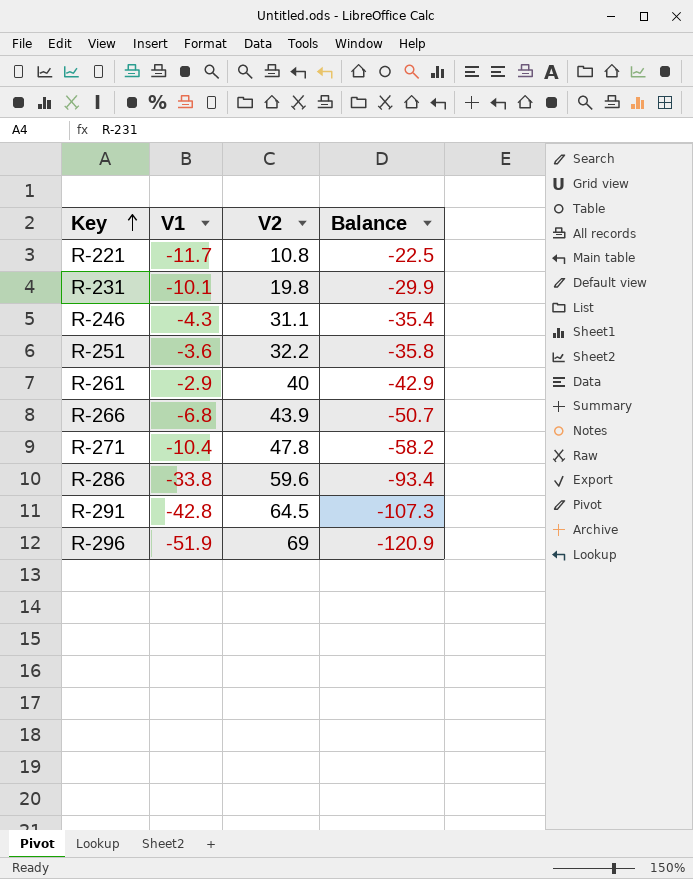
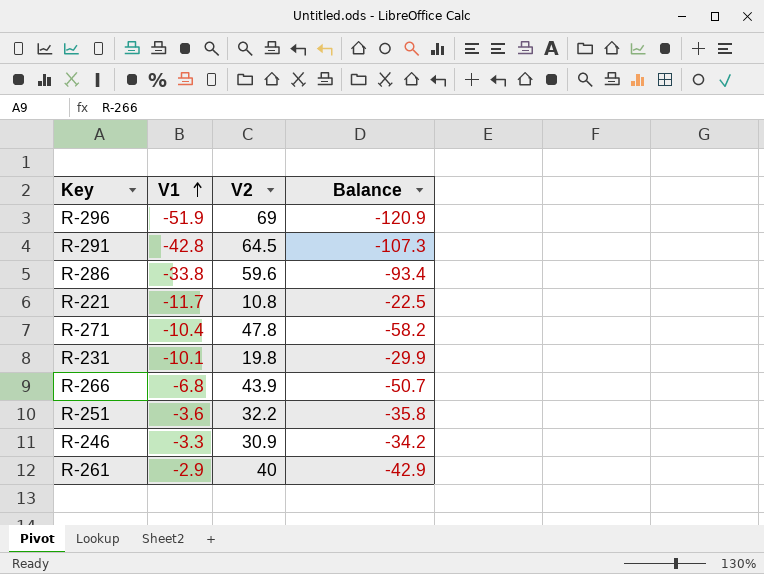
row order: Key ascending -> V1 ascending
R-246 | V1: -4.3 -> -3.3
R-246 | V2: 31.1 -> 30.9
R-246 | Balance: -35.4 -> -34.2

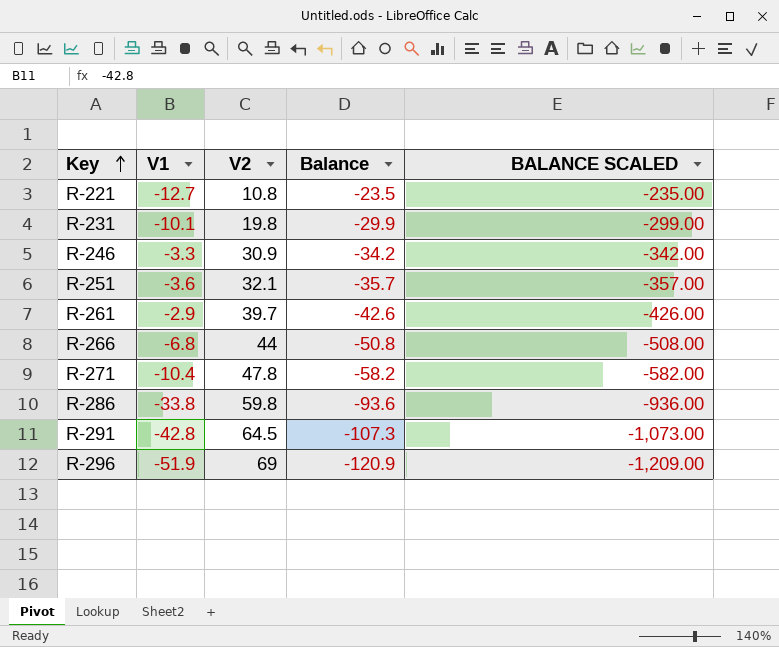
row order: V1 ascending -> Key ascending
column BALANCE SCALED | formula: none -> [Balance] * 10
R-221 | V1: -11.7 -> -12.7
R-221 | Balance: -22.5 -> -23.5
R-251 | V2: 32.2 -> 32.1
R-251 | Balance: -35.8 -> -35.7
R-261 | V2: 40 -> 39.7
R-261 | Balance: -42.9 -> -42.6
R-266 | V2: 43.9 -> 44
R-266 | Balance: -50.7 -> -50.8
R-286 | V2: 59.6 -> 59.8
R-286 | Balance: -93.4 -> -93.6

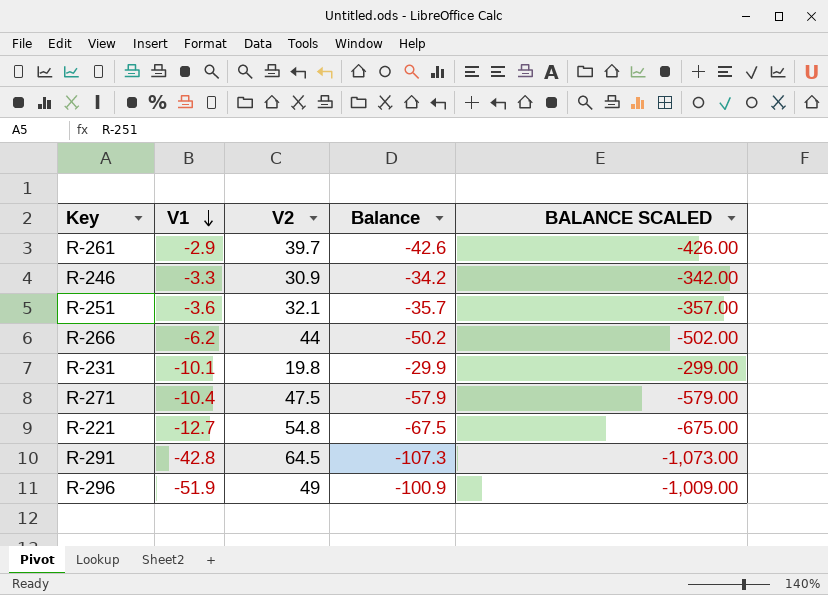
row order: Key ascending -> V1 descending
row R-286: -33.8 | 59.8 | -93.6 | -936.00 -> none
R-266 | V1: -6.8 -> -6.2
R-266 | Balance: -50.8 -> -50.2
R-266 | BALANCE SCALED: -508.00 -> -502.00
R-271 | V2: 47.8 -> 47.5
R-271 | Balance: -58.2 -> -57.9
R-271 | BALANCE SCALED: -582.00 -> -579.00
R-221 | V2: 10.8 -> 54.8
R-221 | Balance: -23.5 -> -67.5
R-221 | BALANCE SCALED: -235.00 -> -675.00
R-296 | V2: 69 -> 49
R-296 | Balance: -120.9 -> -100.9
R-296 | BALANCE SCALED: -1,209.00 -> -1,009.00

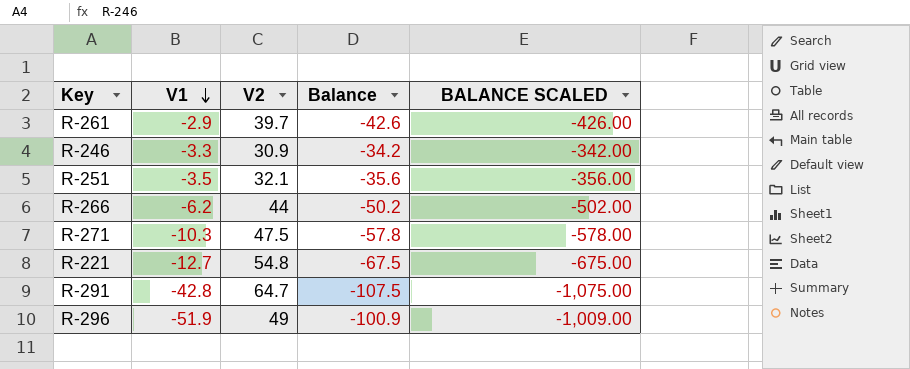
row R-231: -10.1 | 19.8 | -29.9 | -299.00 -> none
R-251 | V1: -3.6 -> -3.5
R-251 | Balance: -35.7 -> -35.6
R-251 | BALANCE SCALED: -357.00 -> -356.00
R-271 | V1: -10.4 -> -10.3
R-271 | Balance: -57.9 -> -57.8
R-271 | BALANCE SCALED: -579.00 -> -578.00
R-291 | V2: 64.5 -> 64.7
R-291 | Balance: -107.3 -> -107.5
R-291 | BALANCE SCALED: -1,073.00 -> -1,075.00

